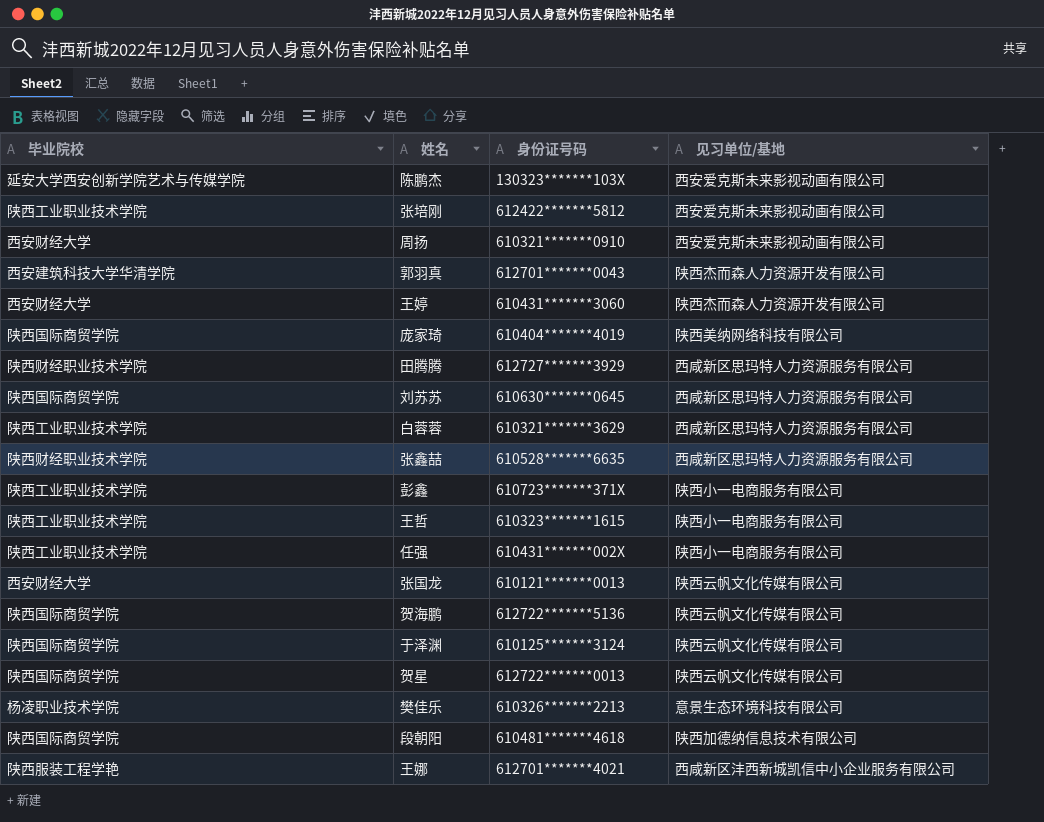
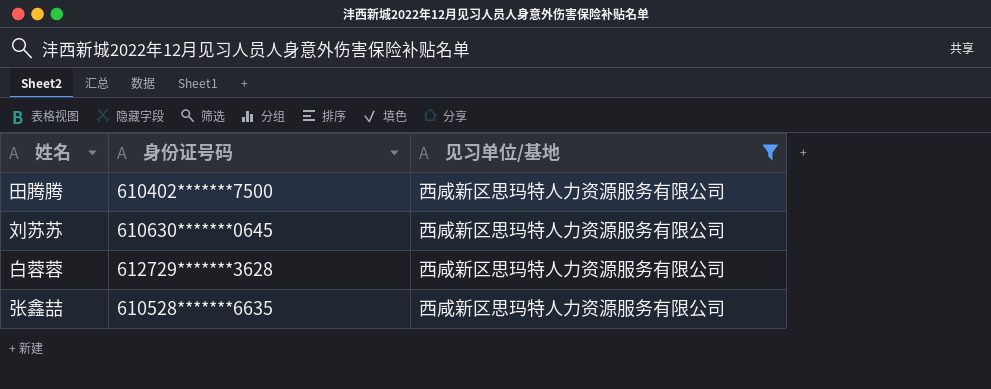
filter: none -> 见习单位/基地 = 西咸新区思玛特人力资源服务有限公司
column 毕业院校 | position: 1 -> none
田腾腾 | 身份证号码: 612727*******3929 -> 610402*******7500
白蓉蓉 | 身份证号码: 610321*******3629 -> 612729*******3628

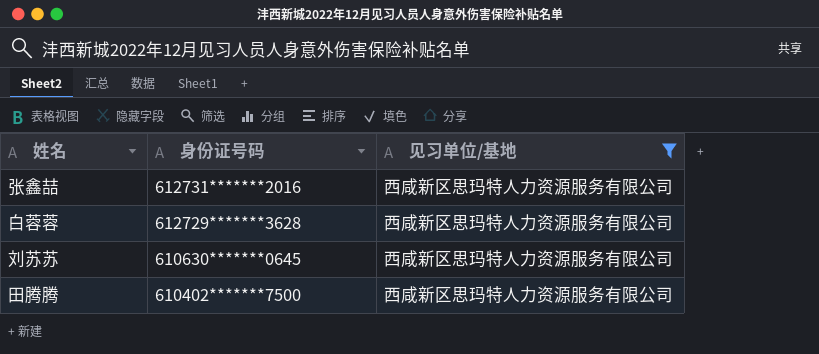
row order: none -> 身份证号码 descending
张鑫喆 | 身份证号码: 610528*******6635 -> 612731*******2016

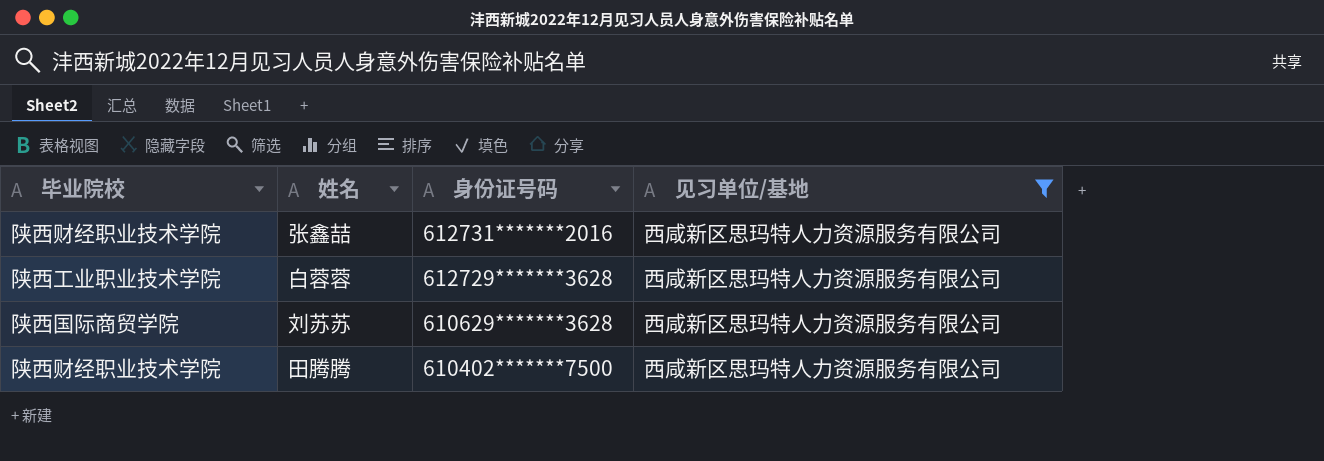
column 毕业院校 | position: none -> 1
刘苏苏 | 身份证号码: 610630*******0645 -> 610629*******3628

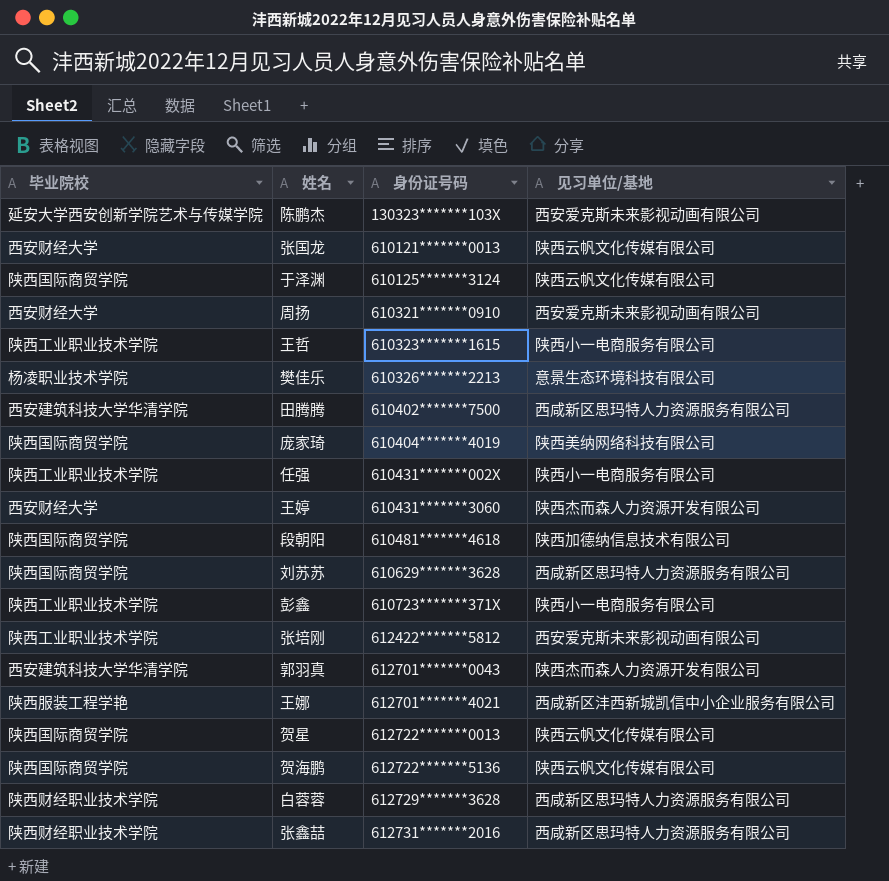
filter: 见习单位/基地 = 西咸新区思玛特人力资源服务有限公司 -> none
row order: 身份证号码 descending -> 身份证号码 ascending
田腾腾 | 毕业院校: 陕西财经职业技术学院 -> 西安建筑科技大学华清学院
白蓉蓉 | 毕业院校: 陕西工业职业技术学院 -> 陕西财经职业技术学院

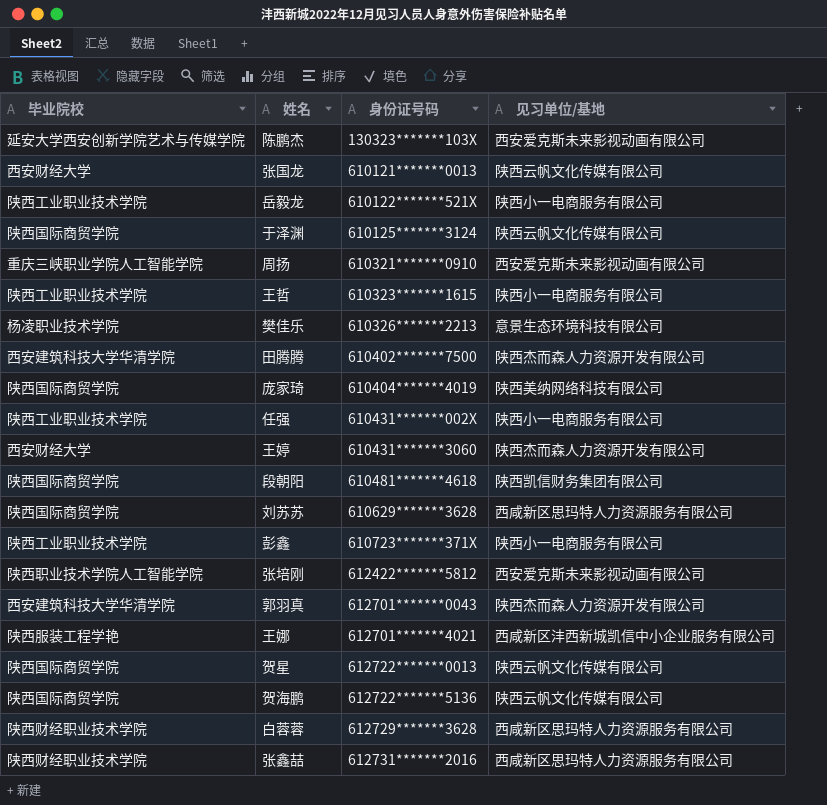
row 岳毅龙: none -> 陕西工业职业技术学院 | 610122*******521X | 陕西小一电商服务有限公司
周扬 | 毕业院校: 西安财经大学 -> 重庆三峡职业学院人工智能学院
田腾腾 | 见习单位/基地: 西咸新区思玛特人力资源服务有限公司 -> 陕西杰而森人力资源开发有限公司
段朝阳 | 见习单位/基地: 陕西加德纳信息技术有限公司 -> 陕西凯信财务集团有限公司
张培刚 | 毕业院校: 陕西工业职业技术学院 -> 陕西职业技术学院人工智能学院

